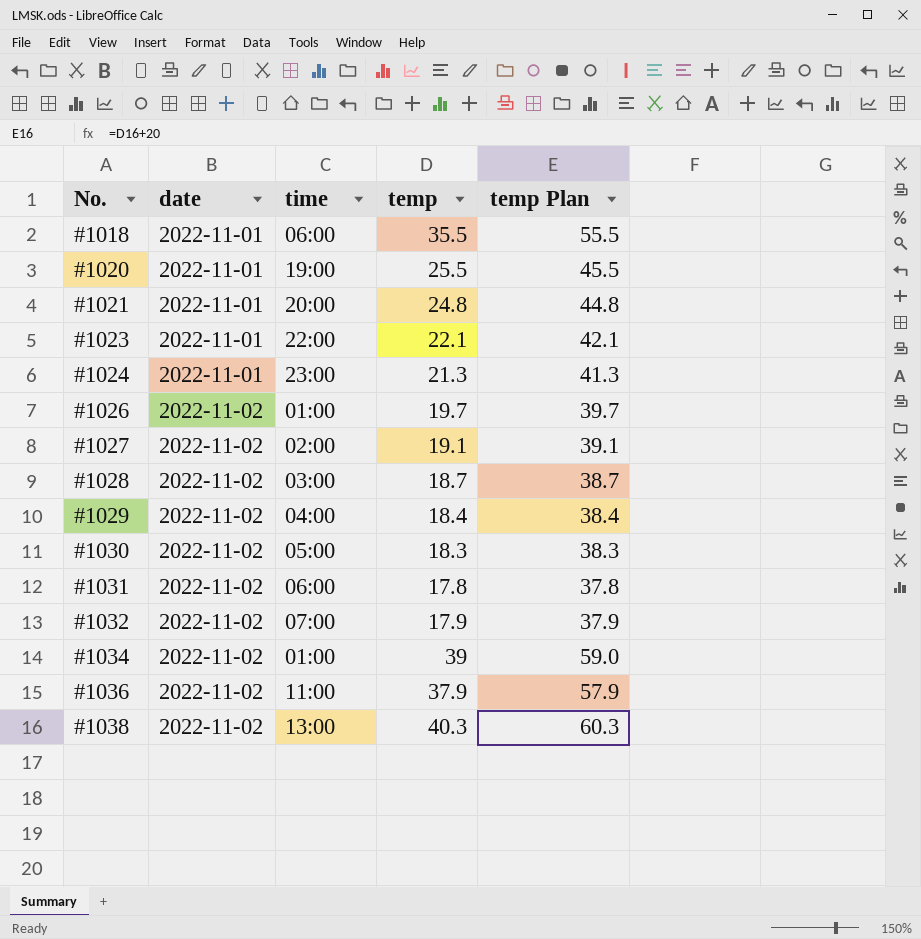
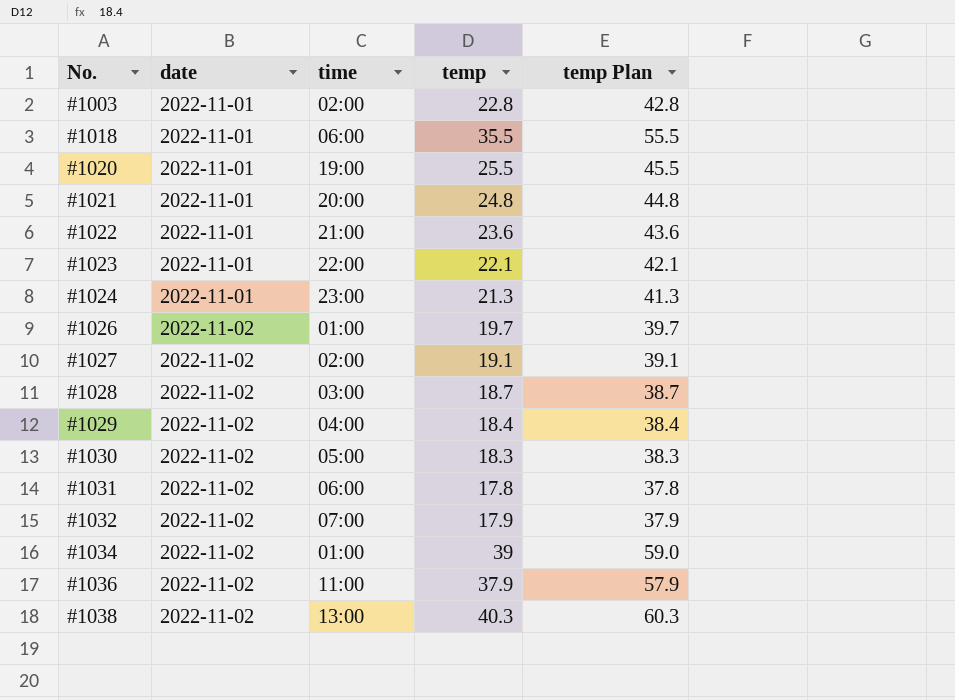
row #1003: none -> 2022-11-01 | 02:00 | 22.8 | 42.8
row #1022: none -> 2022-11-01 | 21:00 | 23.6 | 43.6

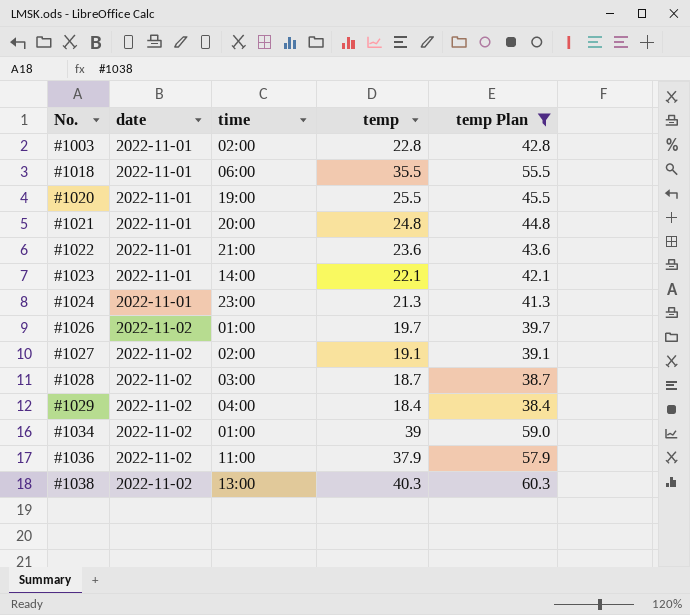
filter: none -> temp Plan >= 38.4
#1023 | time: 22:00 -> 14:00

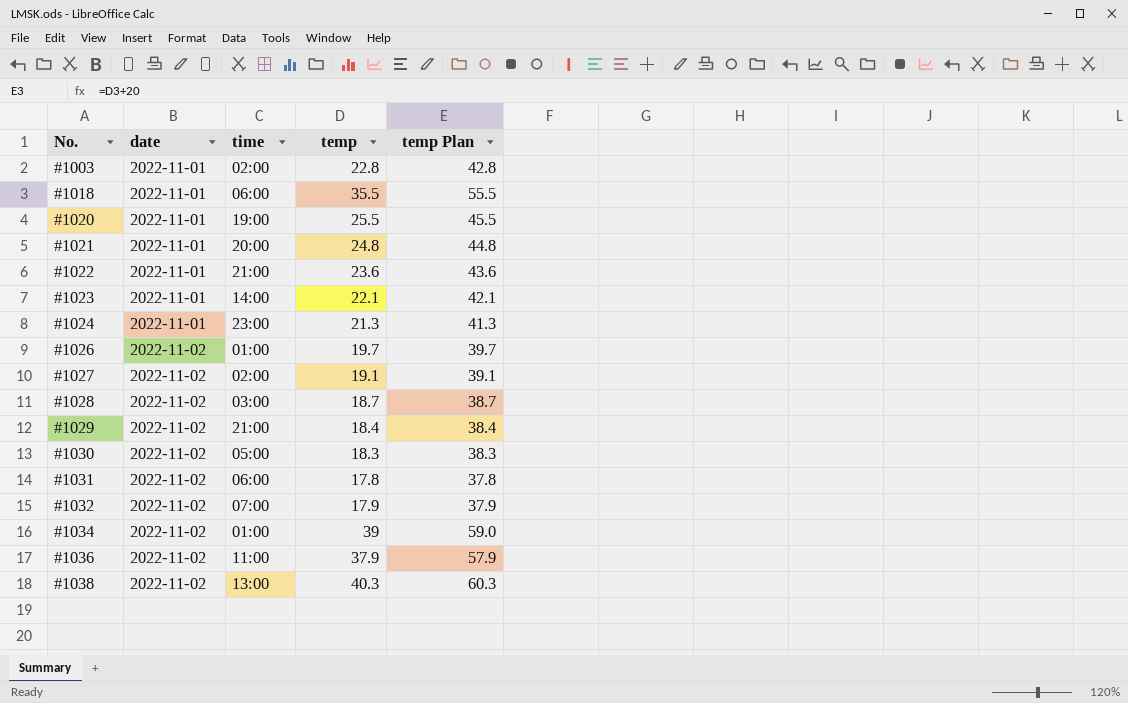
filter: temp Plan >= 38.4 -> none
#1029 | time: 04:00 -> 21:00

